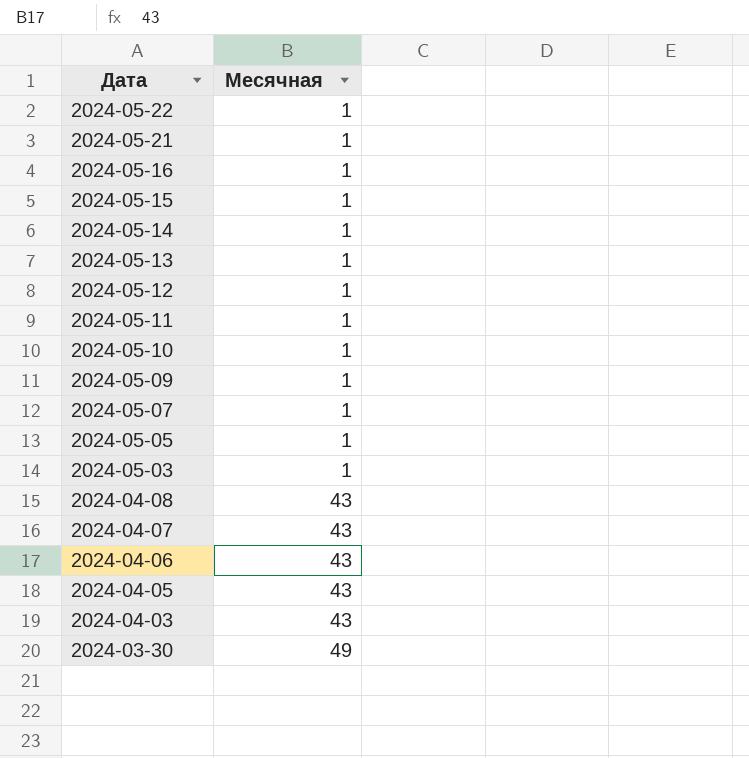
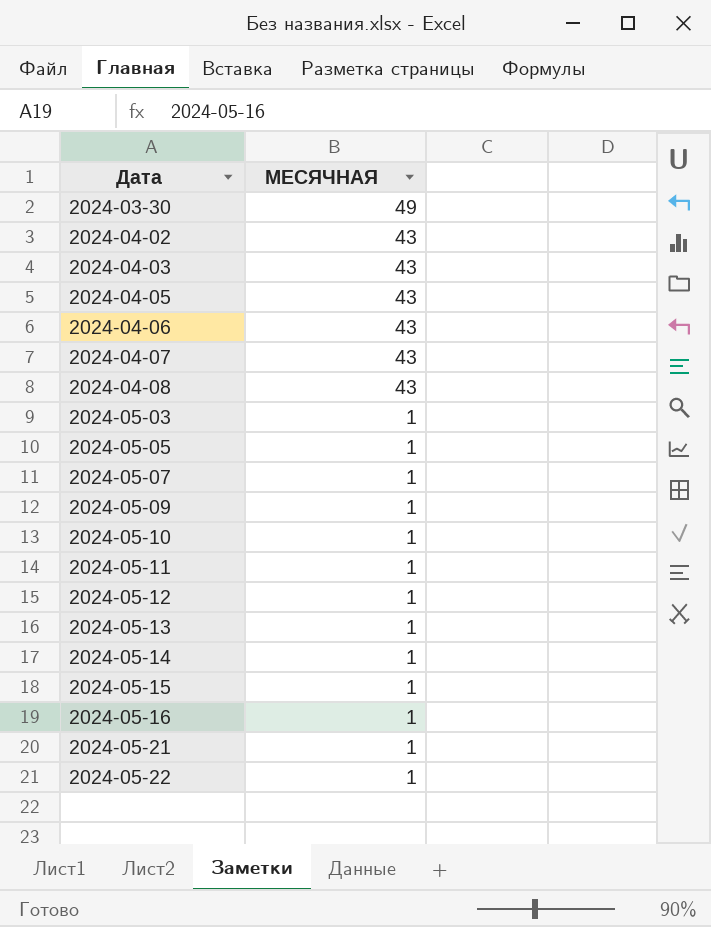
row order: Дата descending -> Дата ascending
column name: Месячная -> МЕСЯЧНАЯ
row 2024-04-02: none -> 43

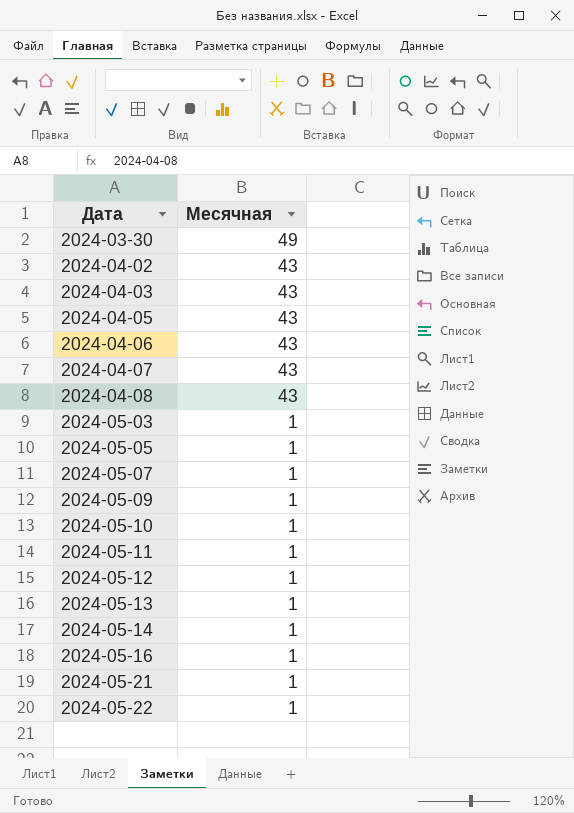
column name: МЕСЯЧНАЯ -> Месячная
row 2024-05-15: 1 -> none

